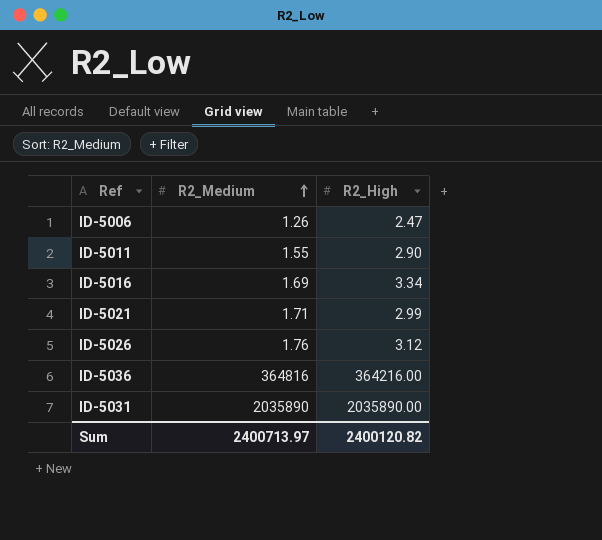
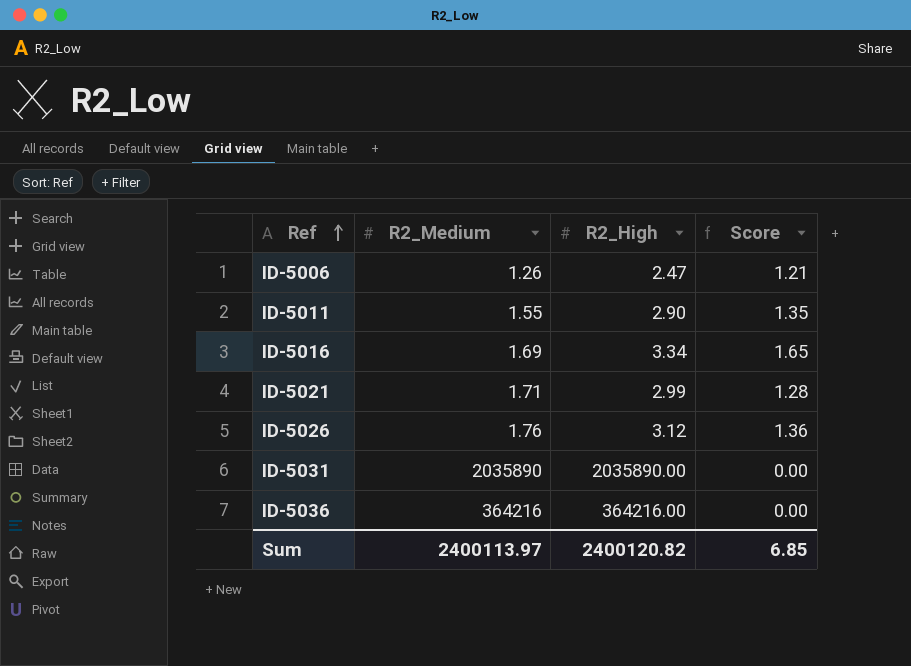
row order: R2_Medium ascending -> Ref ascending
column Score | formula: none -> [R2_High] - [R2_Medium]
ID-5036 | R2_Medium: 364816 -> 364216
Sum | R2_Medium: 2400713.97 -> 2400113.97

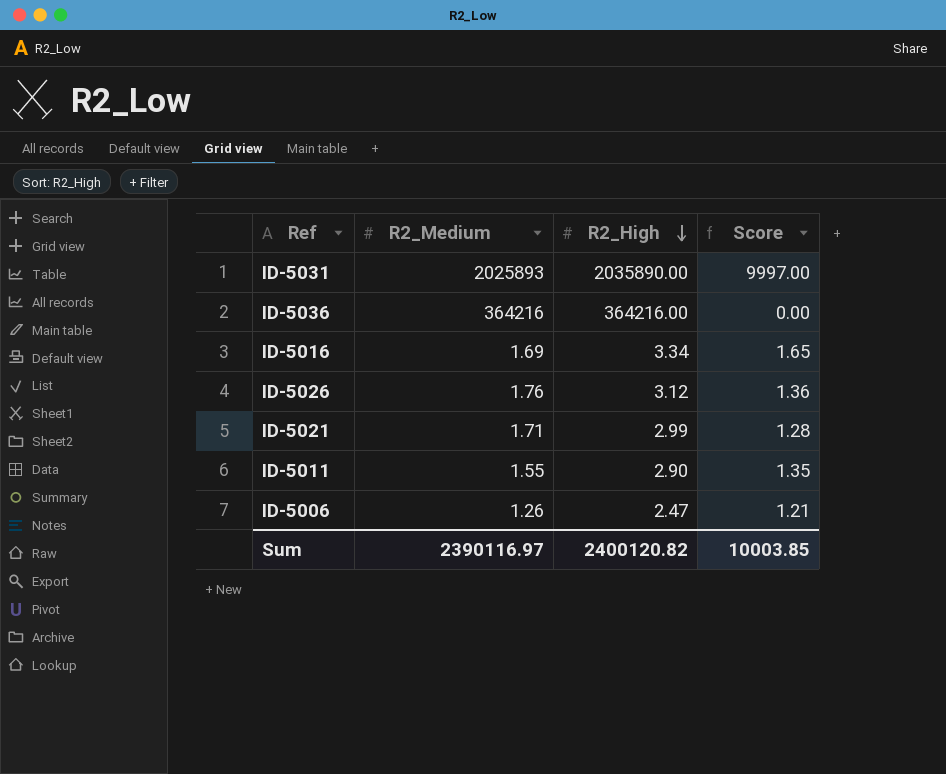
row order: Ref ascending -> R2_High descending
ID-5031 | R2_Medium: 2035890 -> 2025893
ID-5031 | Score: 0.00 -> 9997.00
Sum | R2_Medium: 2400113.97 -> 2390116.97
Sum | Score: 6.85 -> 10003.85

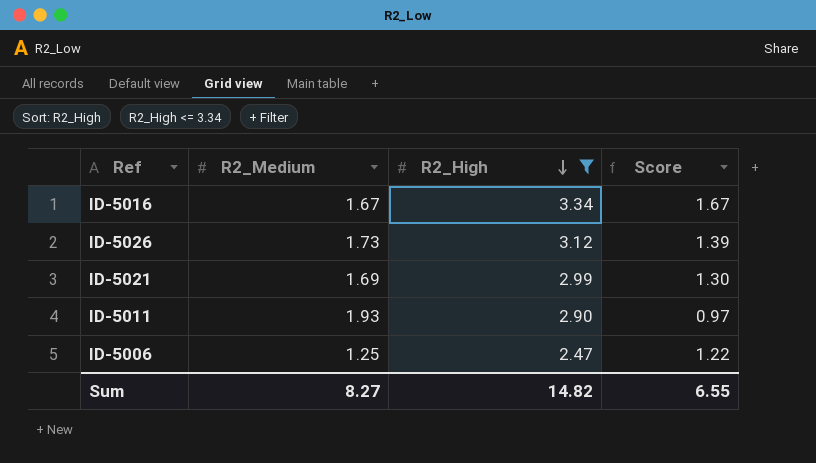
filter: none -> R2_High <= 3.34
ID-5016 | R2_Medium: 1.69 -> 1.67
ID-5016 | Score: 1.65 -> 1.67
ID-5026 | R2_Medium: 1.76 -> 1.73
ID-5026 | Score: 1.36 -> 1.39
ID-5021 | R2_Medium: 1.71 -> 1.69
ID-5021 | Score: 1.28 -> 1.30
ID-5011 | R2_Medium: 1.55 -> 1.93
ID-5011 | Score: 1.35 -> 0.97
ID-5006 | R2_Medium: 1.26 -> 1.25
ID-5006 | Score: 1.21 -> 1.22
Sum | R2_Medium: 2390116.97 -> 8.27
Sum | R2_High: 2400120.82 -> 14.82
Sum | Score: 10003.85 -> 6.55

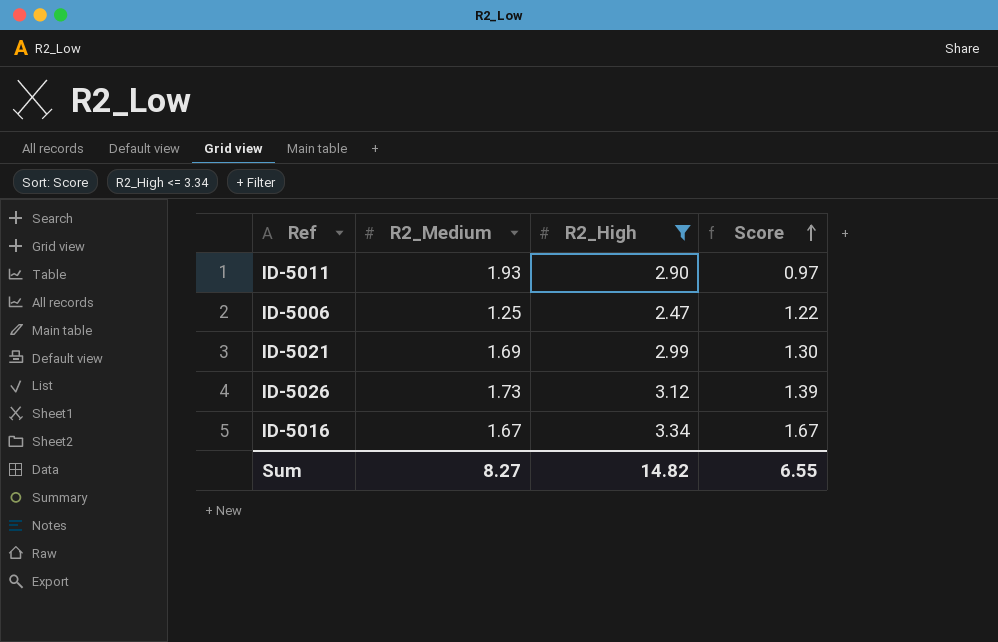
row order: R2_High descending -> Score ascending

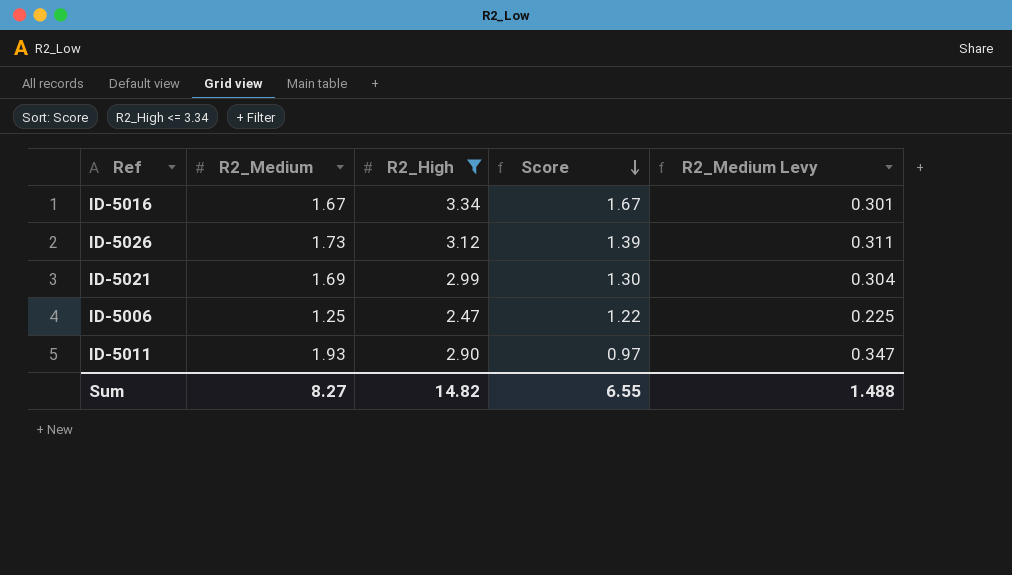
row order: Score ascending -> Score descending
column R2_Medium Levy | formula: none -> [R2_Medium] * 0.18

